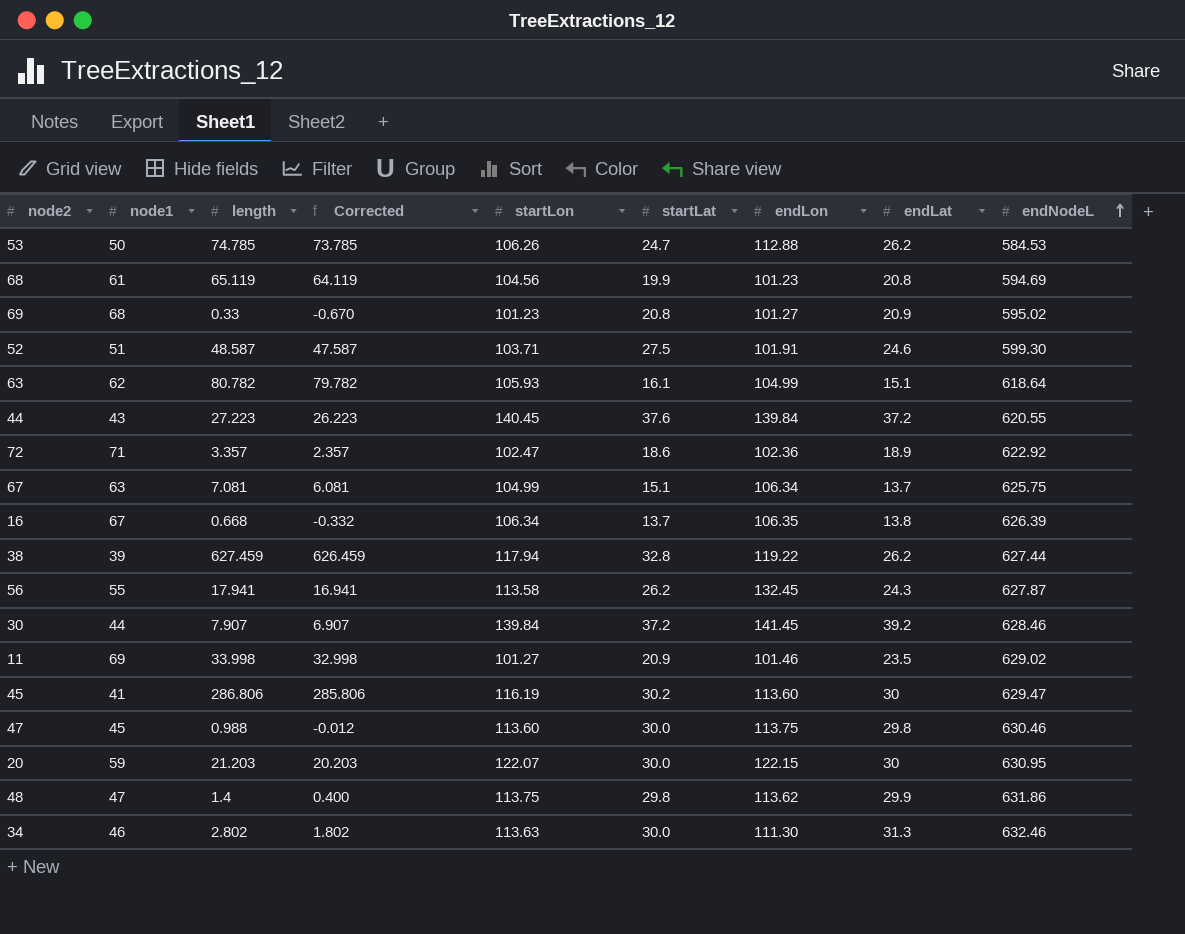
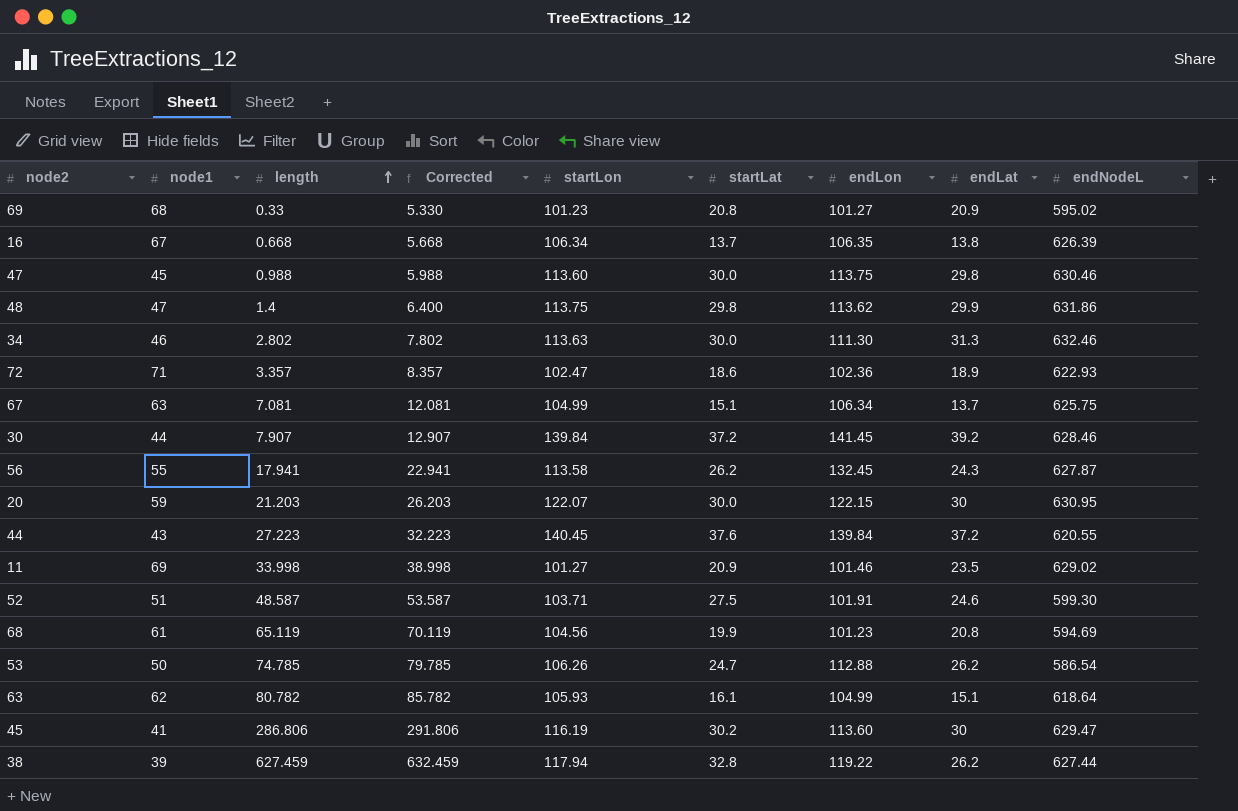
row order: endNodeL ascending -> length ascending
column Corrected | formula: [length] - 1 -> [length] + 5
72 | endNodeL: 622.92 -> 622.93
53 | endNodeL: 584.53 -> 586.54

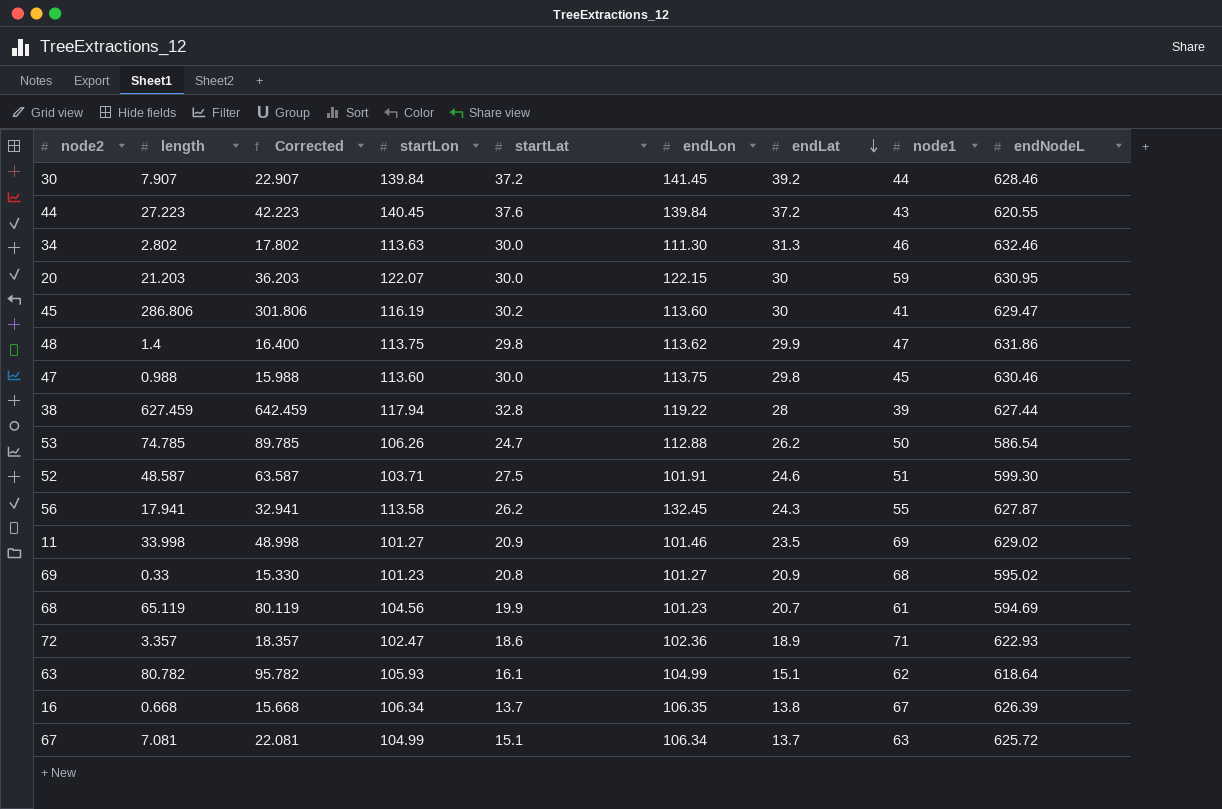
row order: length ascending -> endLat descending
column Corrected | formula: [length] + 5 -> [length] + 15
column node1 | position: 2 -> 8
38 | endLat: 26.2 -> 28
68 | endLat: 20.8 -> 20.7
67 | endNodeL: 625.75 -> 625.72

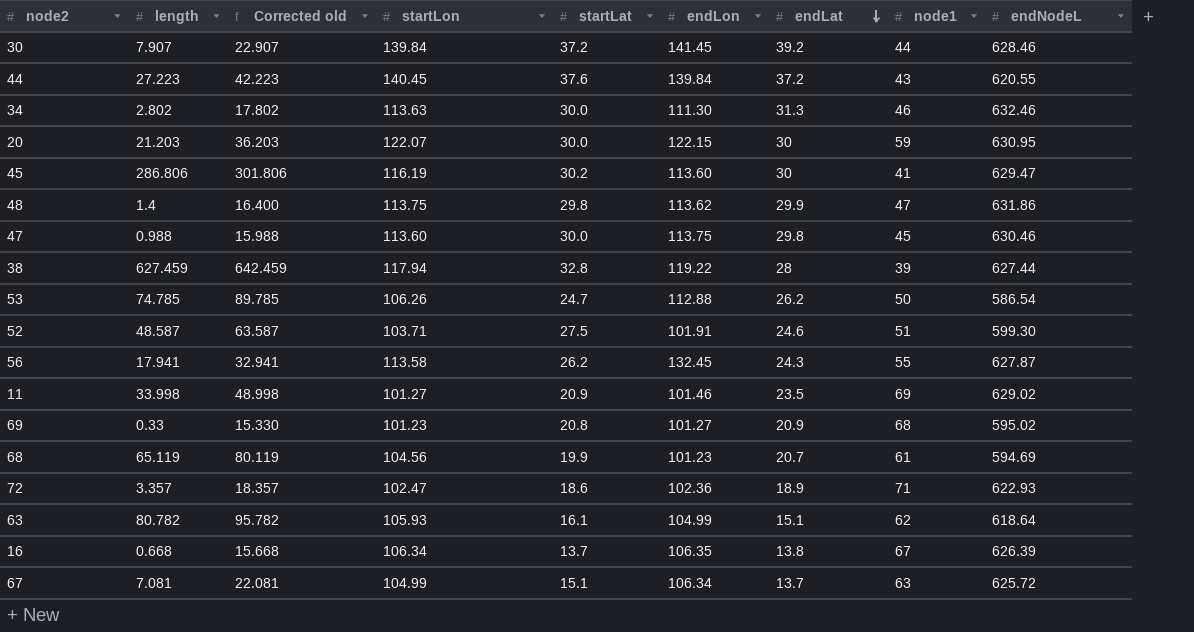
column name: Corrected -> Corrected old

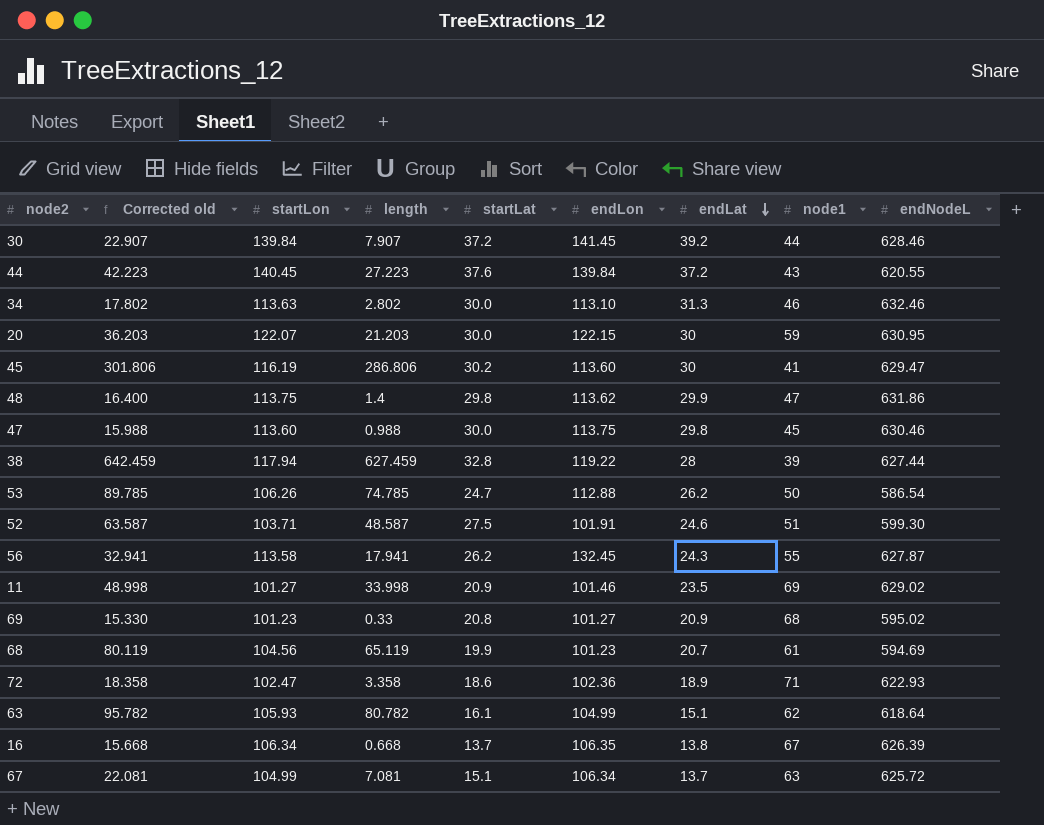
column length | position: 2 -> 4
34 | endLon: 111.30 -> 113.10
72 | Corrected old: 18.357 -> 18.358
72 | length: 3.357 -> 3.358

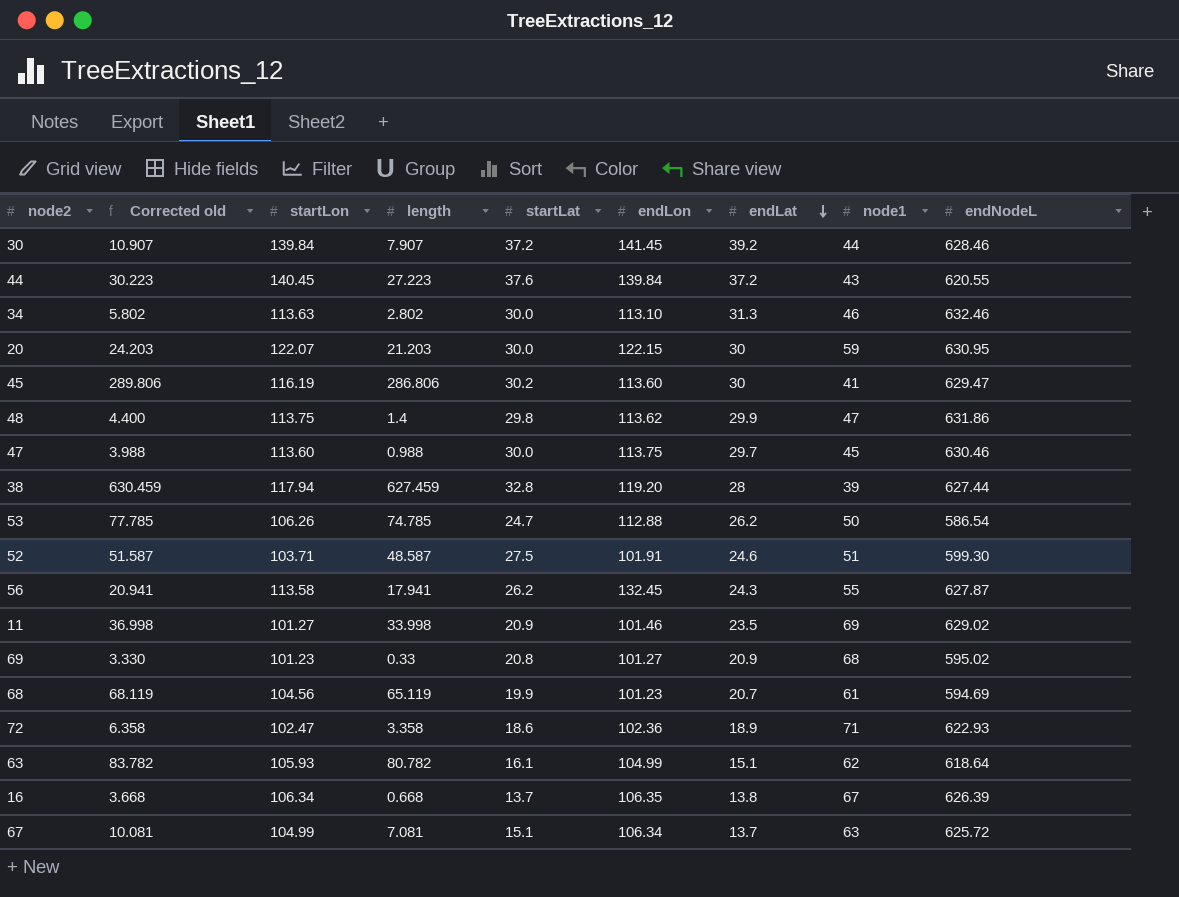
column Corrected old | formula: [length] + 15 -> [length] + 3
47 | endLat: 29.8 -> 29.7
38 | endLon: 119.22 -> 119.20

